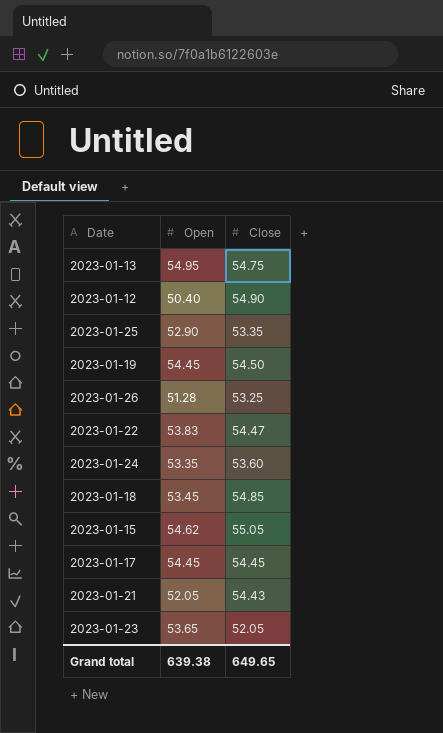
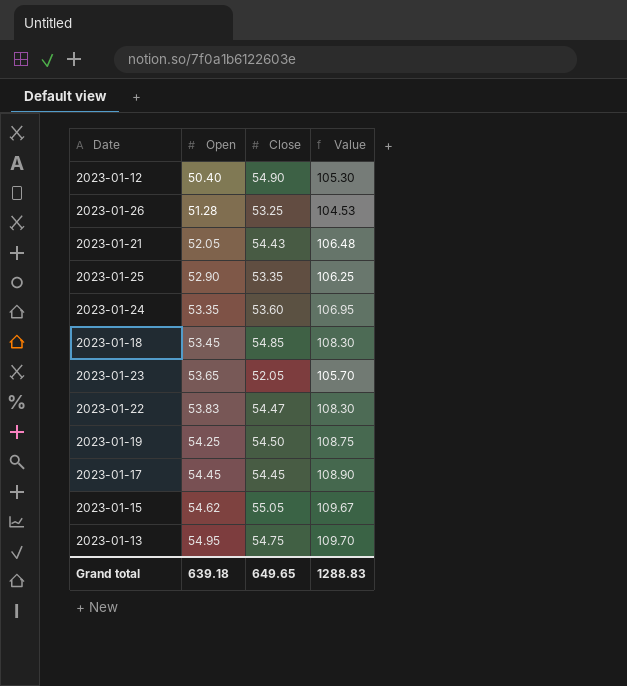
row order: none -> Open ascending
column Value | formula: none -> [Open] + [Close]
2023-01-19 | Open: 54.45 -> 54.25
Grand total | Open: 639.38 -> 639.18

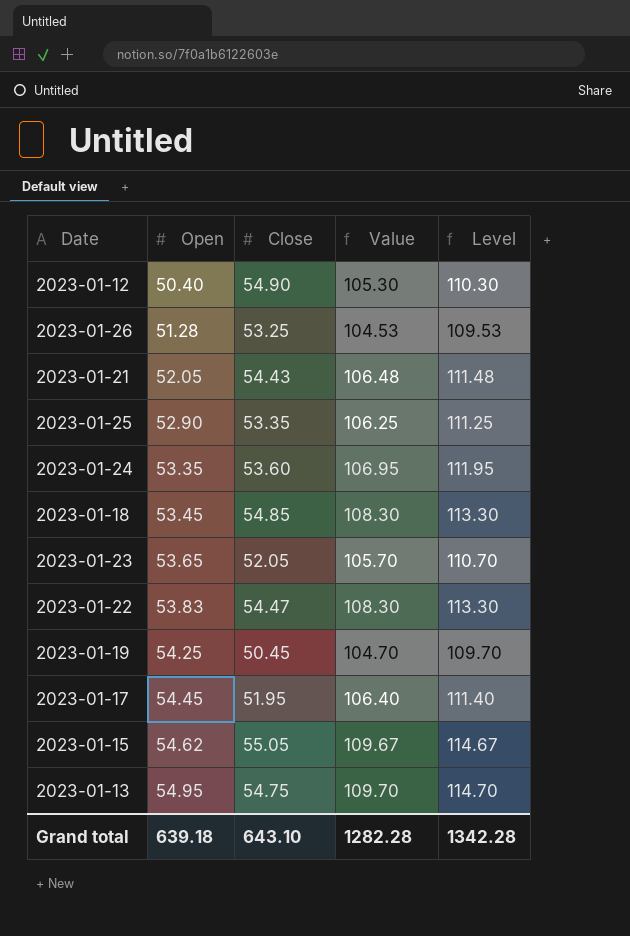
column Level | formula: none -> [Value] + 5
2023-01-19 | Close: 54.50 -> 50.45
2023-01-19 | Value: 108.75 -> 104.70
2023-01-17 | Close: 54.45 -> 51.95
2023-01-17 | Value: 108.90 -> 106.40
Grand total | Close: 649.65 -> 643.10
Grand total | Value: 1288.83 -> 1282.28

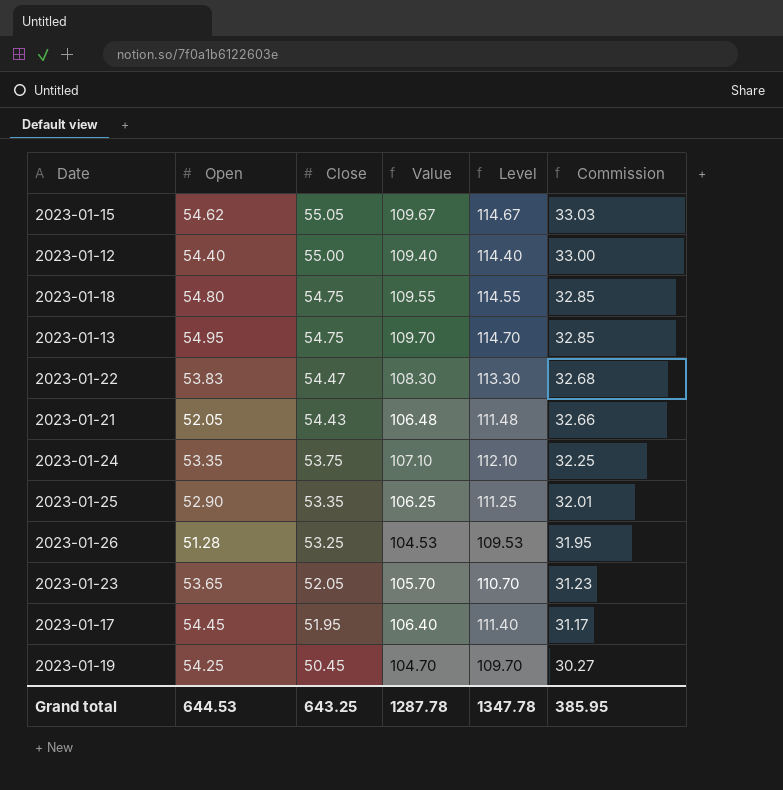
row order: Open ascending -> Close descending
column Commission | formula: none -> [Close] * 0.6
2023-01-12 | Open: 50.40 -> 54.40
2023-01-12 | Close: 54.90 -> 55.00
2023-01-12 | Value: 105.30 -> 109.40
2023-01-12 | Level: 110.30 -> 114.40
2023-01-18 | Open: 53.45 -> 54.80
2023-01-18 | Close: 54.85 -> 54.75
2023-01-18 | Value: 108.30 -> 109.55
2023-01-18 | Level: 113.30 -> 114.55
2023-01-24 | Close: 53.60 -> 53.75
2023-01-24 | Value: 106.95 -> 107.10
2023-01-24 | Level: 111.95 -> 112.10
Grand total | Open: 639.18 -> 644.53
Grand total | Close: 643.10 -> 643.25
Grand total | Value: 1282.28 -> 1287.78
Grand total | Level: 1342.28 -> 1347.78

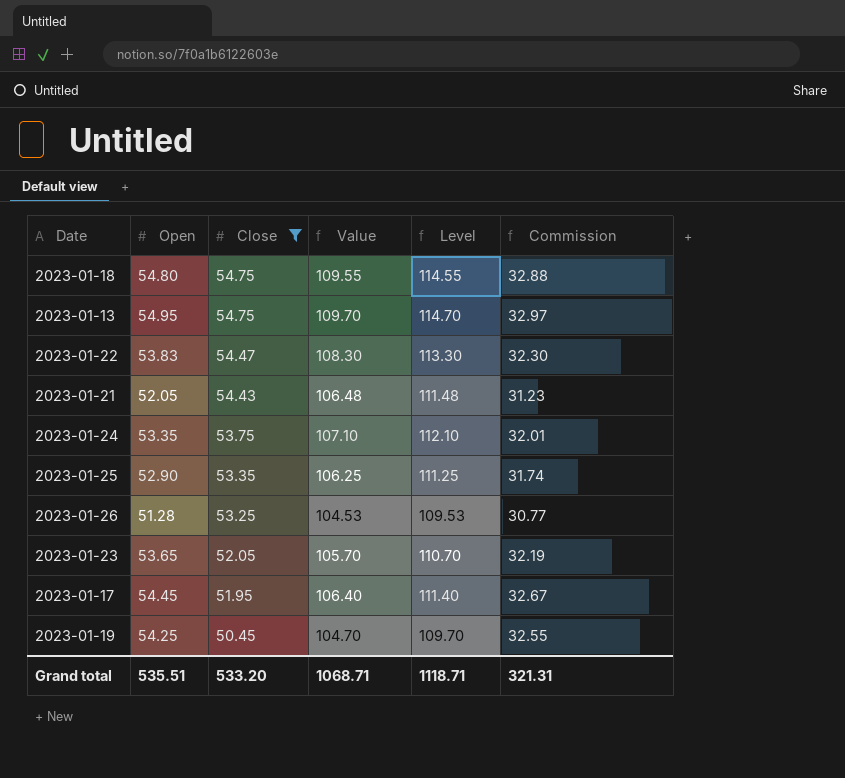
filter: none -> Close <= 54.75
column Commission | formula: [Close] * 0.6 -> [Open] * 0.6
Grand total | Open: 644.53 -> 535.51
Grand total | Close: 643.25 -> 533.20
Grand total | Value: 1287.78 -> 1068.71
Grand total | Level: 1347.78 -> 1118.71
Grand total | Commission: 385.95 -> 321.31

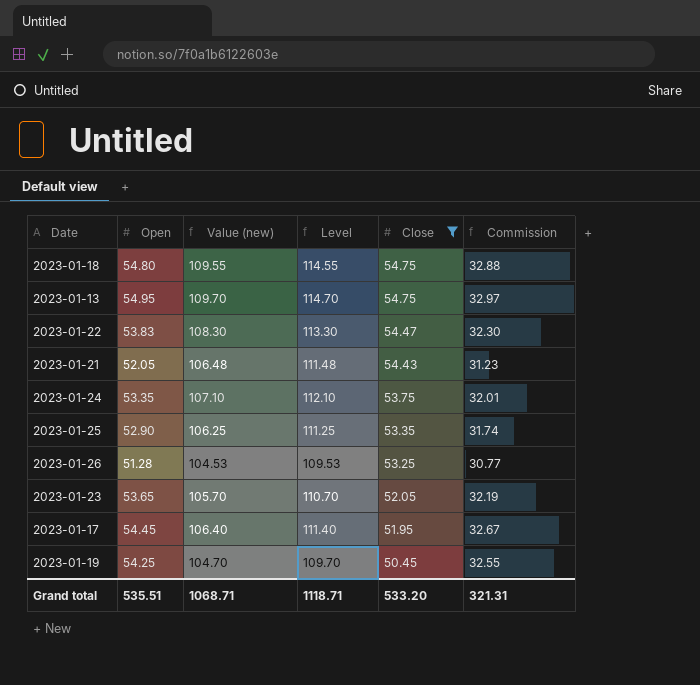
column name: Value -> Value (new)
column Close | position: 3 -> 5

